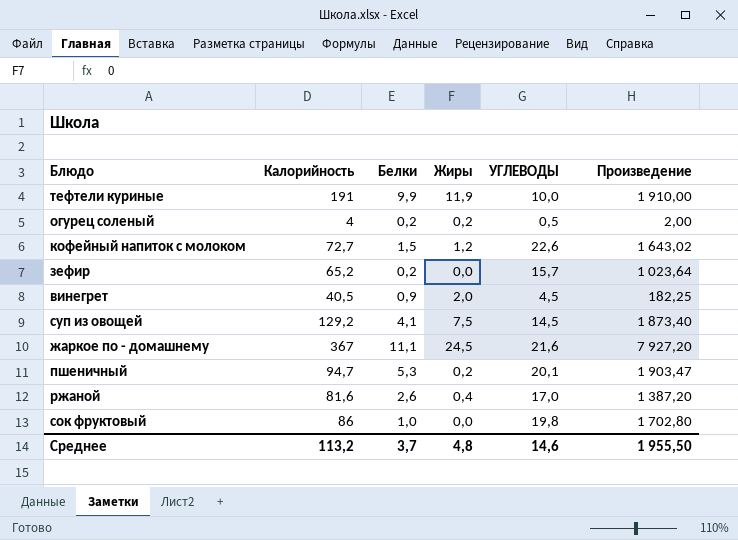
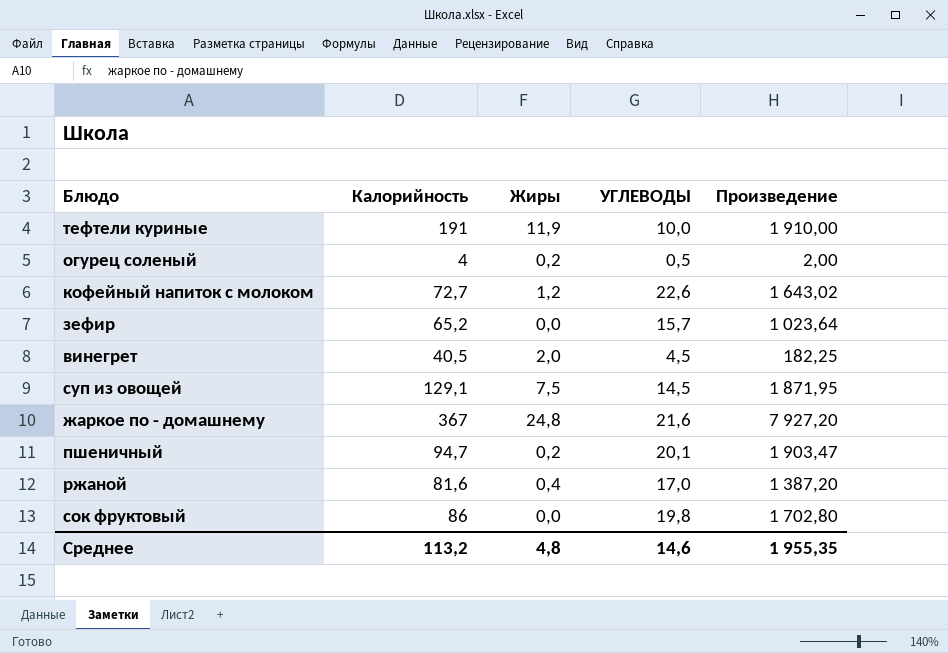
column Белки | position: 3 -> none
суп из овощей | Калорийность: 129,2 -> 129,1
суп из овощей | Произведение: 1 873,40 -> 1 871,95
жаркое по - домашнему | Жиры: 24,5 -> 24,8
Среднее | Произведение: 1 955,50 -> 1 955,35

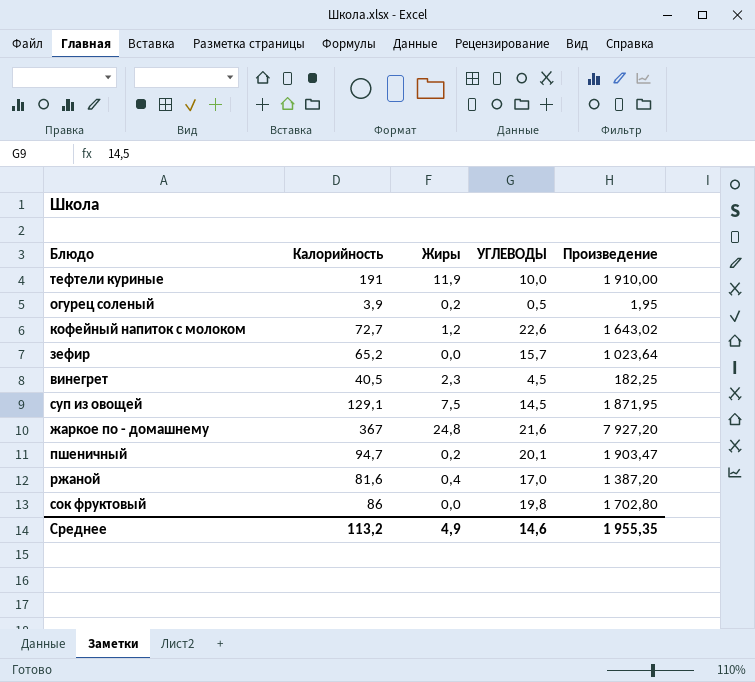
огурец соленый | Калорийность: 4 -> 3,9
огурец соленый | Произведение: 2,00 -> 1,95
винегрет | Жиры: 2,0 -> 2,3
Среднее | Жиры: 4,8 -> 4,9

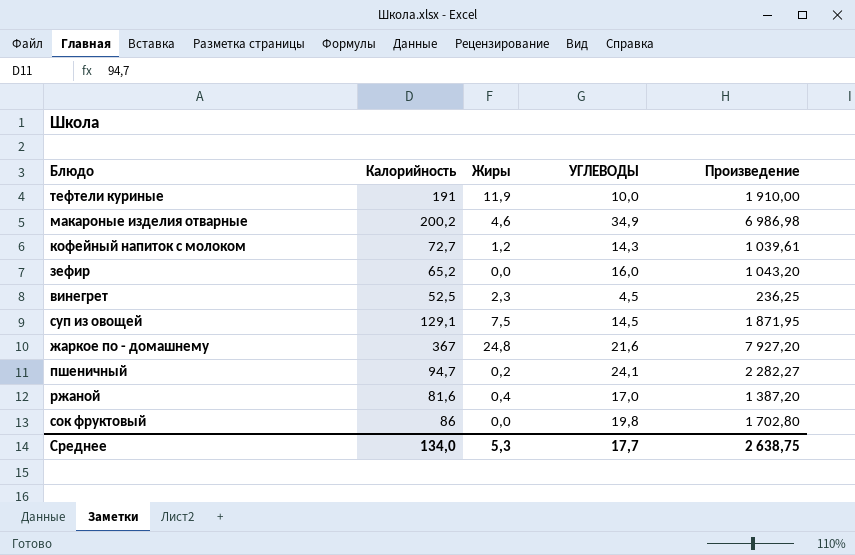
row огурец соленый: 3,9 | 0,2 | 0,5 | 1,95 -> none
row макароные изделия отварные: none -> 200,2 | 4,6 | 34,9 | 6 986,98
кофейный напиток с молоком | УГЛЕВОДЫ: 22,6 -> 14,3
кофейный напиток с молоком | Произведение: 1 643,02 -> 1 039,61
зефир | УГЛЕВОДЫ: 15,7 -> 16,0
зефир | Произведение: 1 023,64 -> 1 043,20
винегрет | Калорийность: 40,5 -> 52,5
винегрет | Произведение: 182,25 -> 236,25
пшеничный | УГЛЕВОДЫ: 20,1 -> 24,1
пшеничный | Произведение: 1 903,47 -> 2 282,27
Среднее | Калорийность: 113,2 -> 134,0
Среднее | Жиры: 4,9 -> 5,3
Среднее | УГЛЕВОДЫ: 14,6 -> 17,7
Среднее | Произведение: 1 955,35 -> 2 638,75

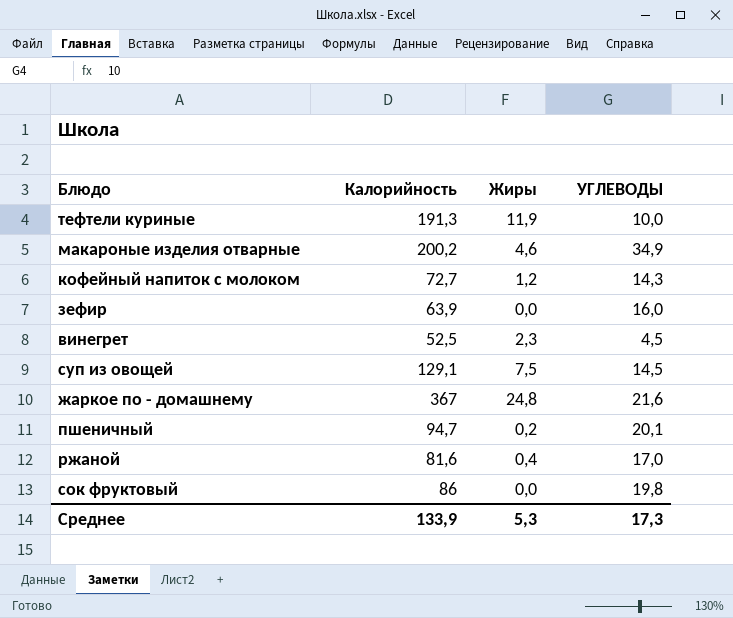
column Произведение | formula: [Калорийность] * [УГЛЕВОДЫ] -> none
тефтели куриные | Калорийность: 191 -> 191,3
зефир | Калорийность: 65,2 -> 63,9
пшеничный | УГЛЕВОДЫ: 24,1 -> 20,1
Среднее | Калорийность: 134,0 -> 133,9
Среднее | УГЛЕВОДЫ: 17,7 -> 17,3

